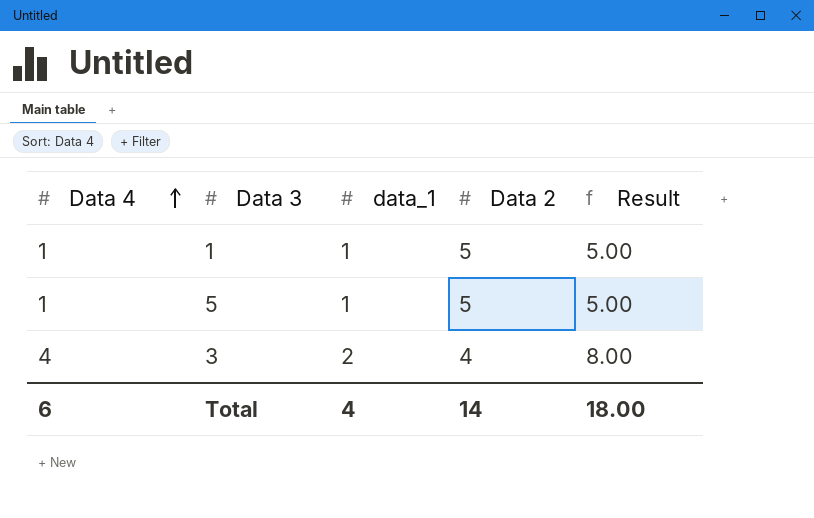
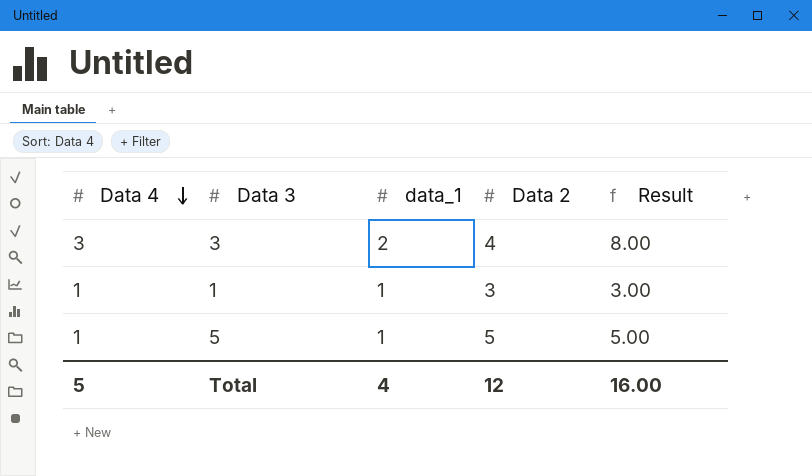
row order: Data 4 ascending -> Data 4 descending
3 | Data 4: 4 -> 3
1 | Data 2: 5 -> 3
1 | Result: 5.00 -> 3.00
Total | Data 4: 6 -> 5
Total | Data 2: 14 -> 12
Total | Result: 18.00 -> 16.00

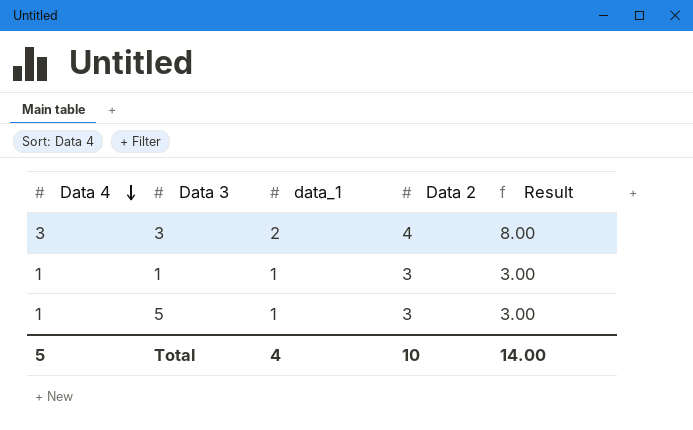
5 | Data 2: 5 -> 3
5 | Result: 5.00 -> 3.00
Total | Data 2: 12 -> 10
Total | Result: 16.00 -> 14.00

